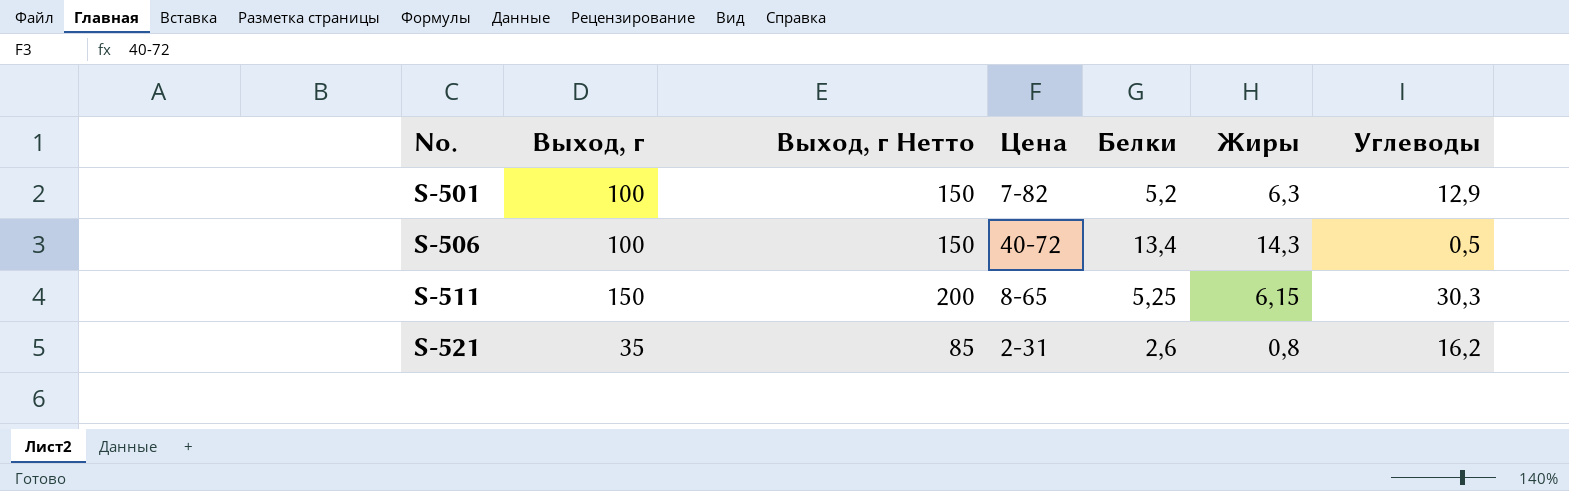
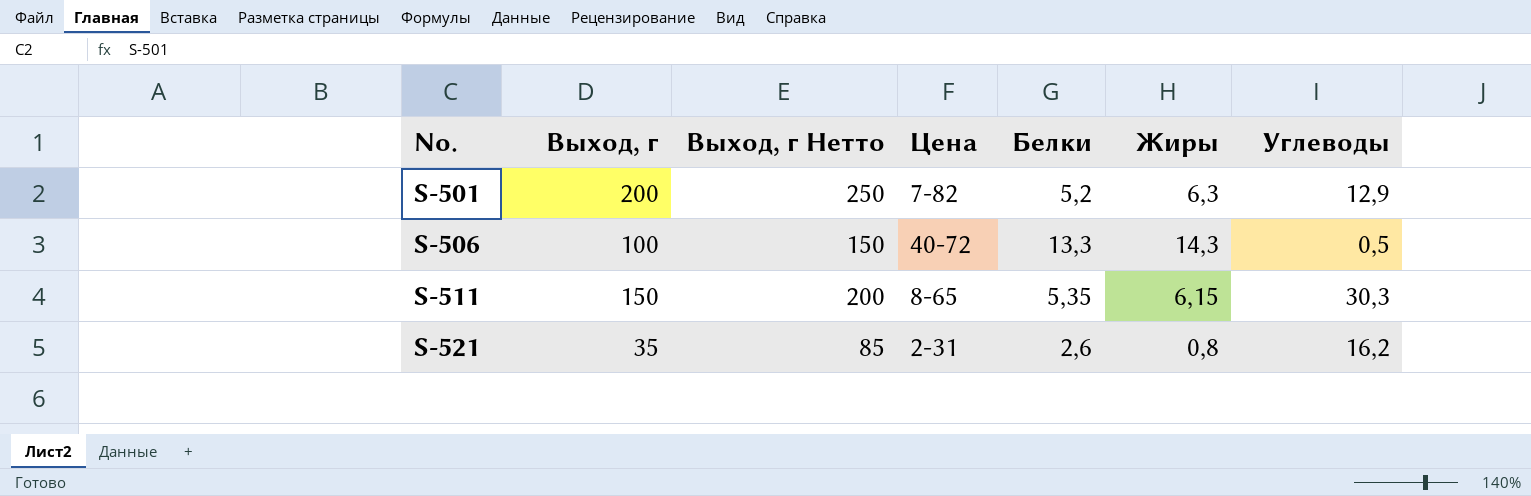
S-501 | Выход, г: 100 -> 200
S-501 | Выход, г Нетто: 150 -> 250
S-506 | Белки: 13,4 -> 13,3
S-511 | Белки: 5,25 -> 5,35

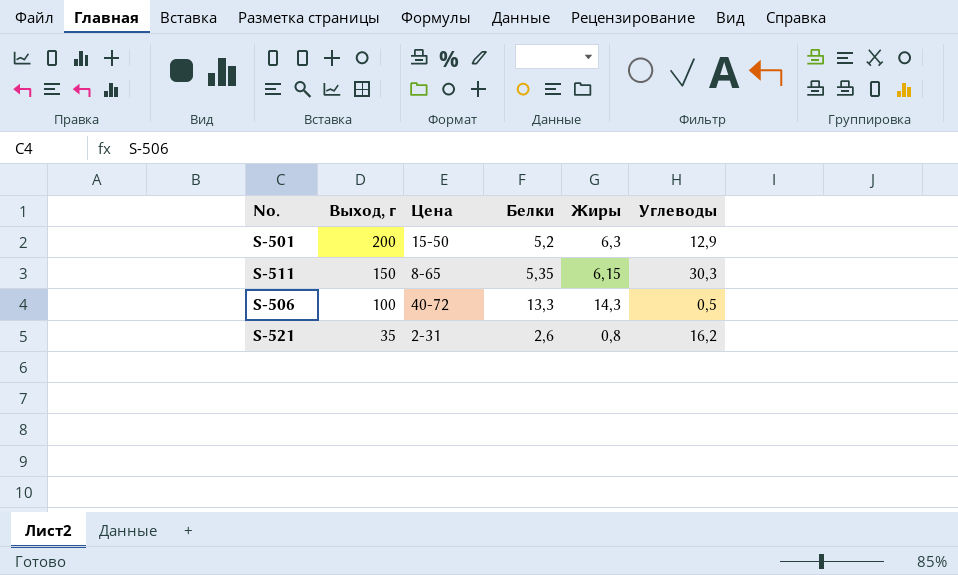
row order: No. ascending -> Выход, г descending
column Выход, г Нетто | formula: [Выход, г] + 50 -> none
S-501 | Цена: 7-82 -> 15-50

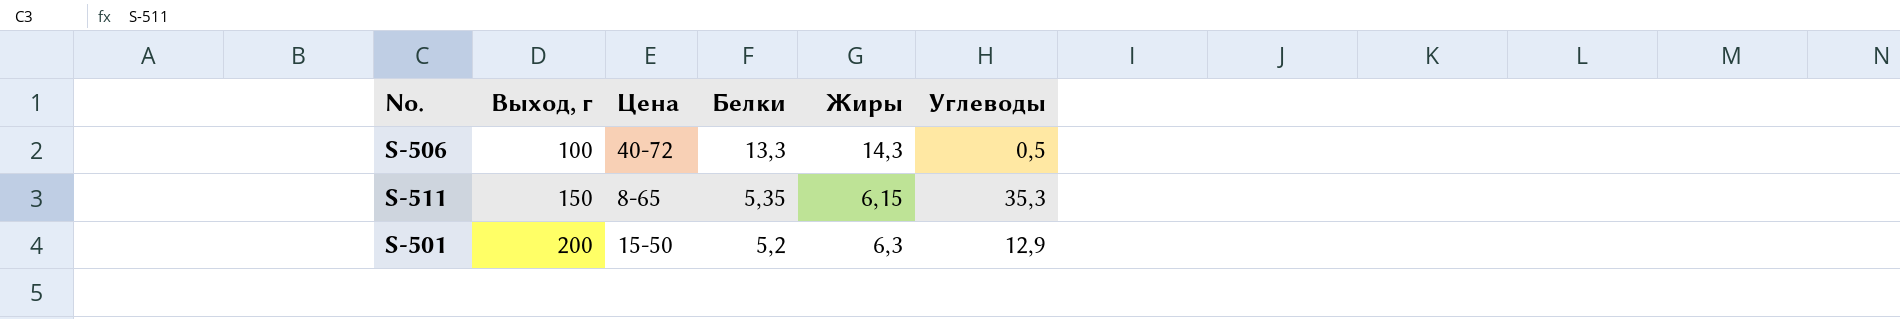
row order: Выход, г descending -> Выход, г ascending
row S-521: 35 | 2-31 | 2,6 | 0,8 | 16,2 -> none
S-511 | Углеводы: 30,3 -> 35,3

